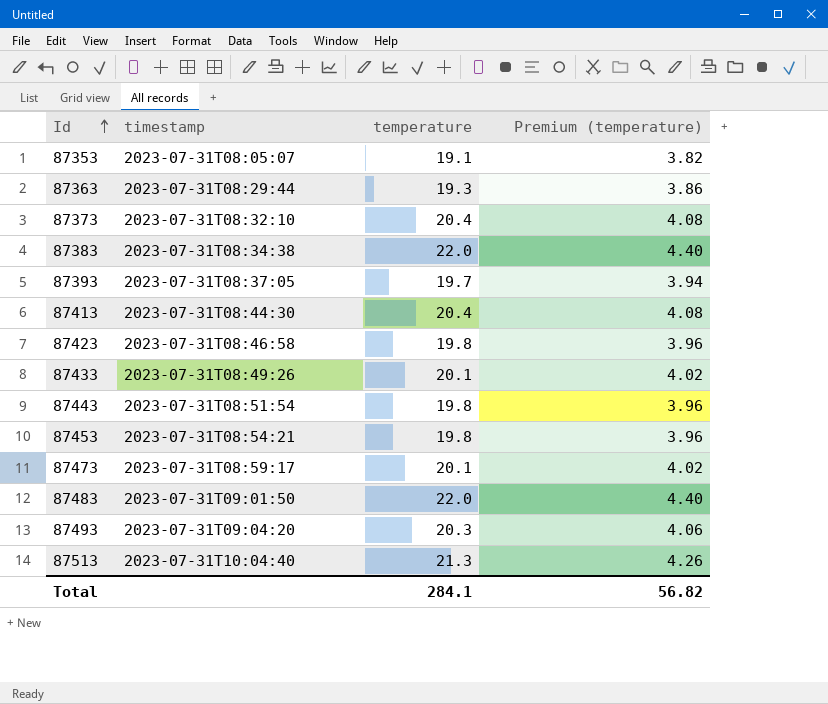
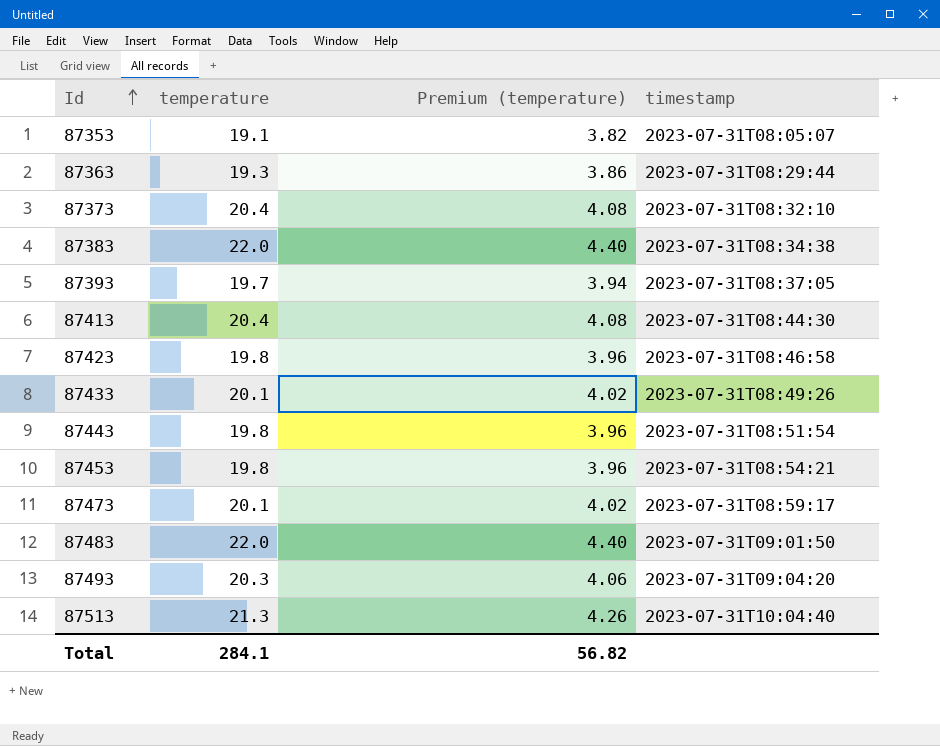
column timestamp | position: 2 -> 4

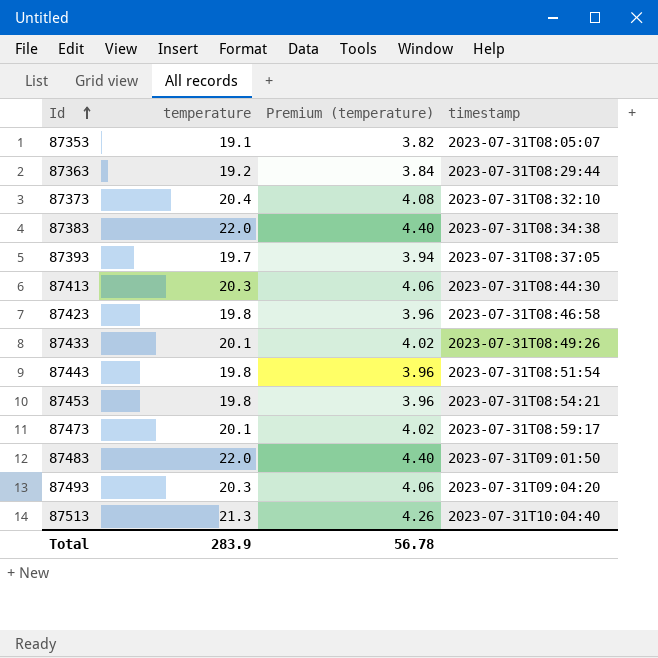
87363 | temperature: 19.3 -> 19.2
87363 | Premium (temperature): 3.86 -> 3.84
87413 | temperature: 20.4 -> 20.3
87413 | Premium (temperature): 4.08 -> 4.06
Total | temperature: 284.1 -> 283.9
Total | Premium (temperature): 56.82 -> 56.78

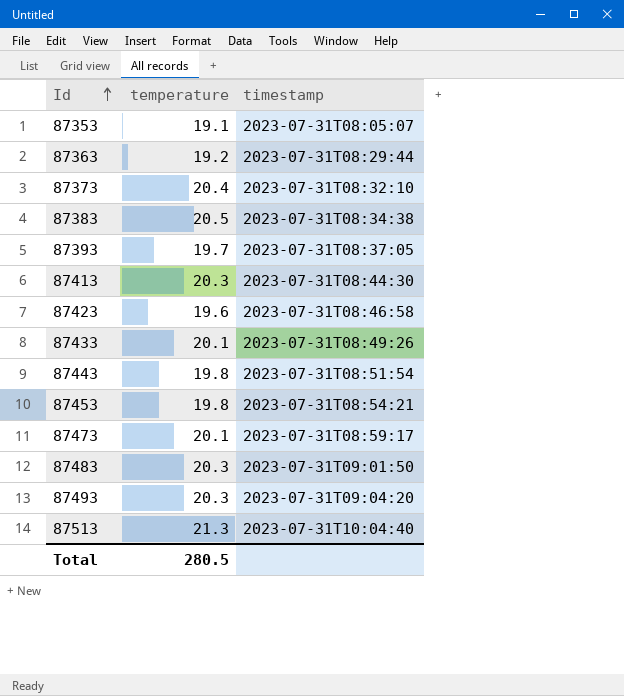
column Premium (temperature) | formula: [temperature] * 0.2 -> none
87383 | temperature: 22.0 -> 20.5
87423 | temperature: 19.8 -> 19.6
87483 | temperature: 22.0 -> 20.3
Total | temperature: 283.9 -> 280.5

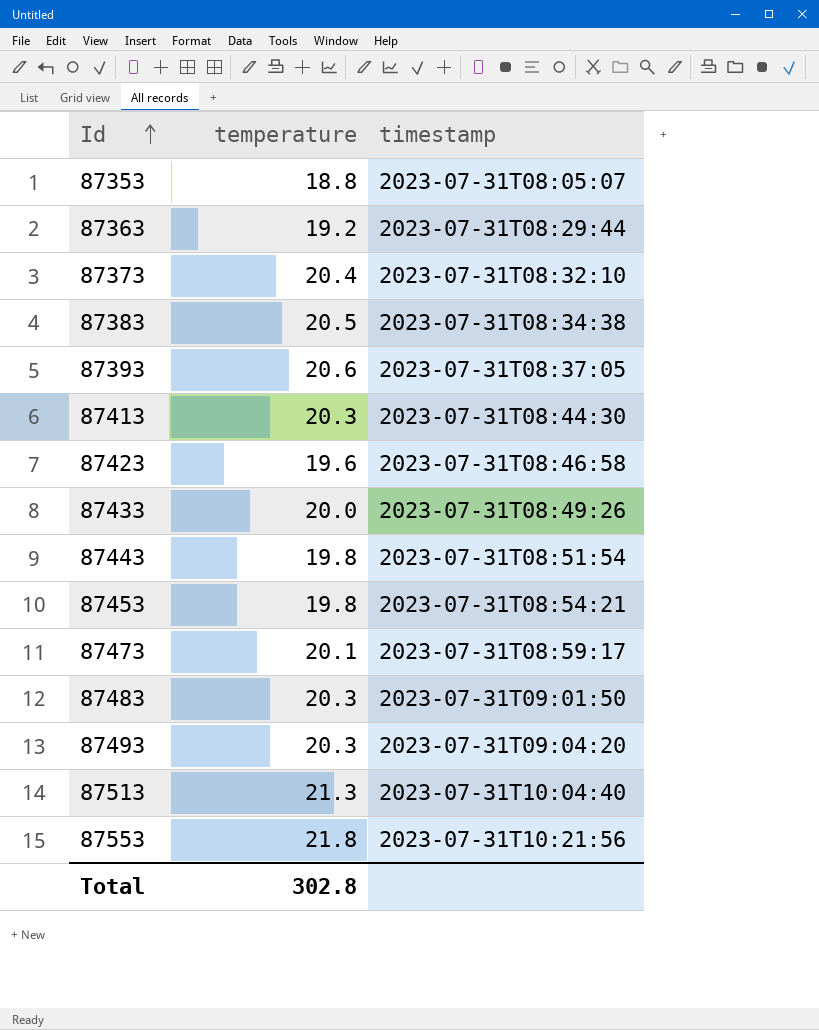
87353 | temperature: 19.1 -> 18.8
87393 | temperature: 19.7 -> 20.6
87433 | temperature: 20.1 -> 20.0
row 87553: none -> 21.8 | 2023-07-31T10:21:56
Total | temperature: 280.5 -> 302.8

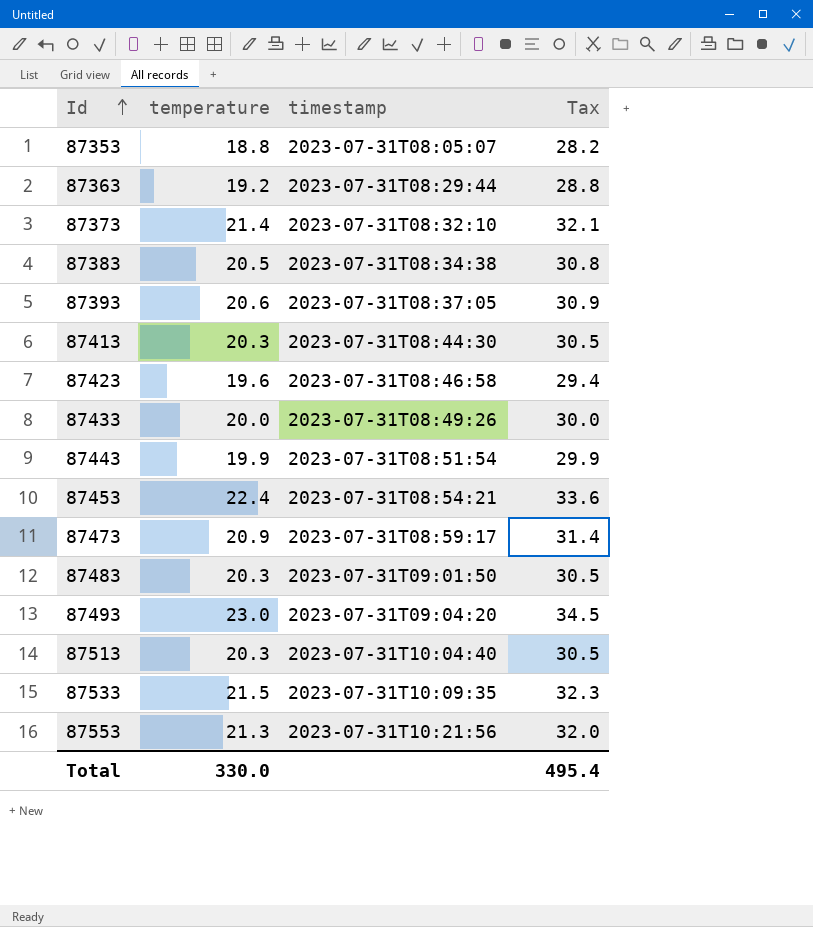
column Tax | formula: none -> [temperature] * 1.5
87373 | temperature: 20.4 -> 21.4
87443 | temperature: 19.8 -> 19.9
87453 | temperature: 19.8 -> 22.4
87473 | temperature: 20.1 -> 20.9
87493 | temperature: 20.3 -> 23.0
87513 | temperature: 21.3 -> 20.3
row 87533: none -> 21.5 | 2023-07-31T10:09:35 | 32.3
87553 | temperature: 21.8 -> 21.3
Total | temperature: 302.8 -> 330.0

